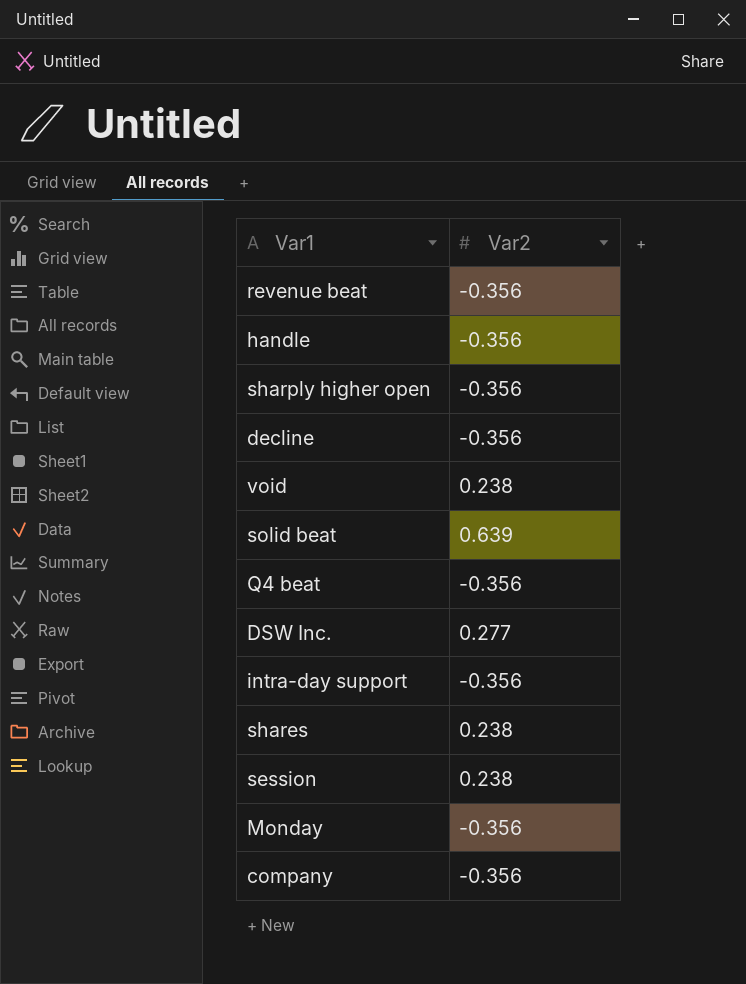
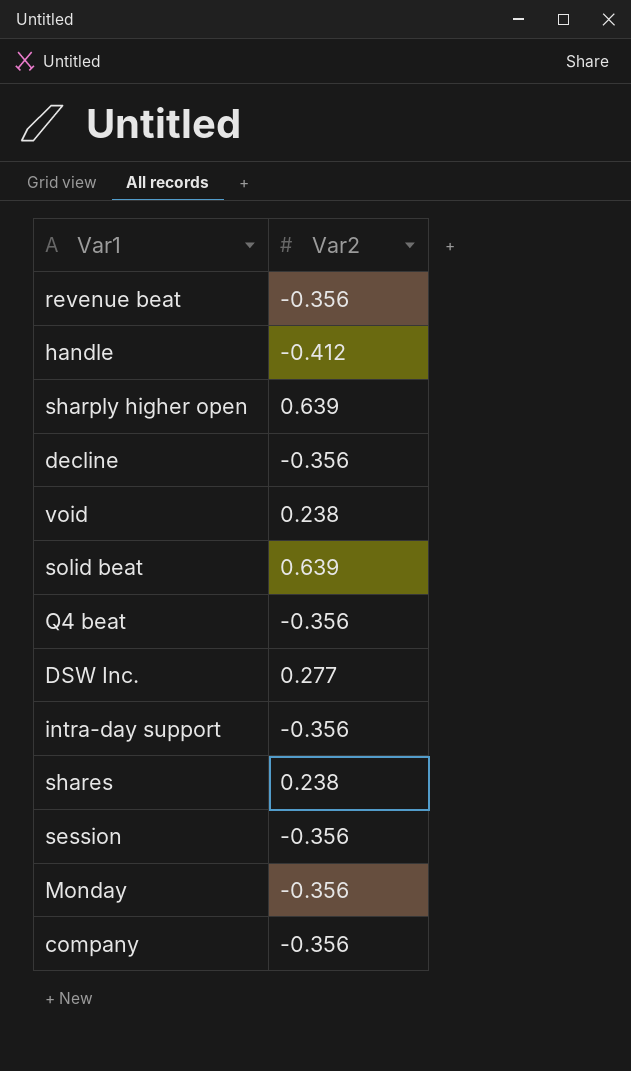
handle | Var2: -0.356 -> -0.412
sharply higher open | Var2: -0.356 -> 0.639
session | Var2: 0.238 -> -0.356

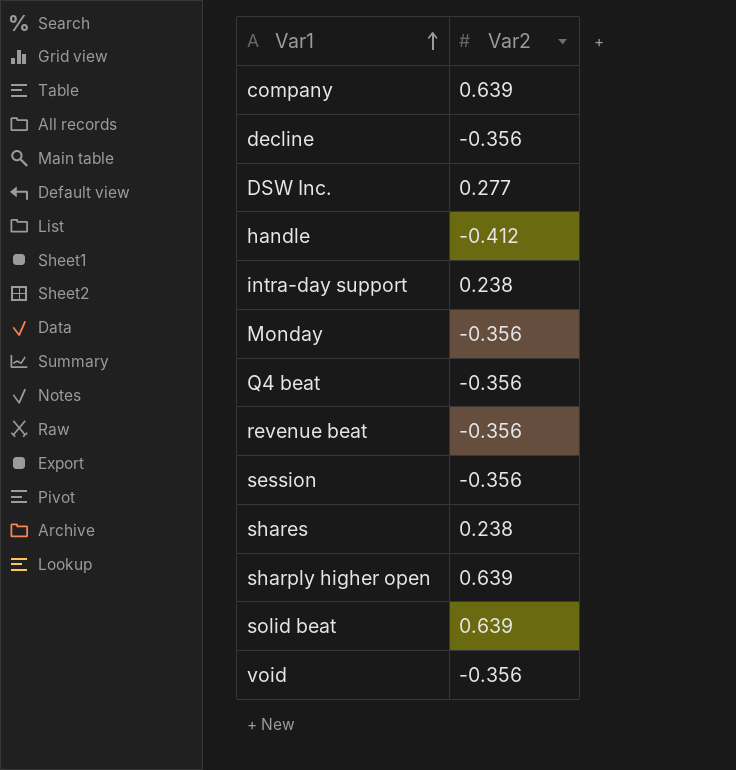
row order: none -> Var1 ascending
company | Var2: -0.356 -> 0.639
intra-day support | Var2: -0.356 -> 0.238
void | Var2: 0.238 -> -0.356

